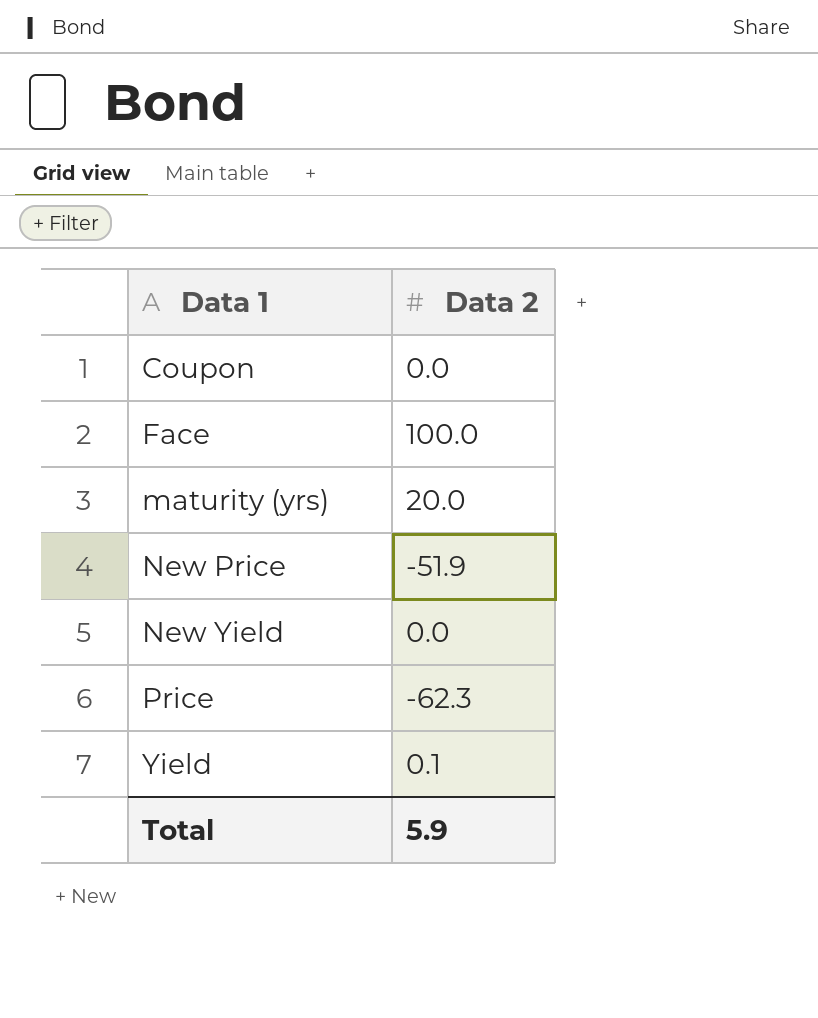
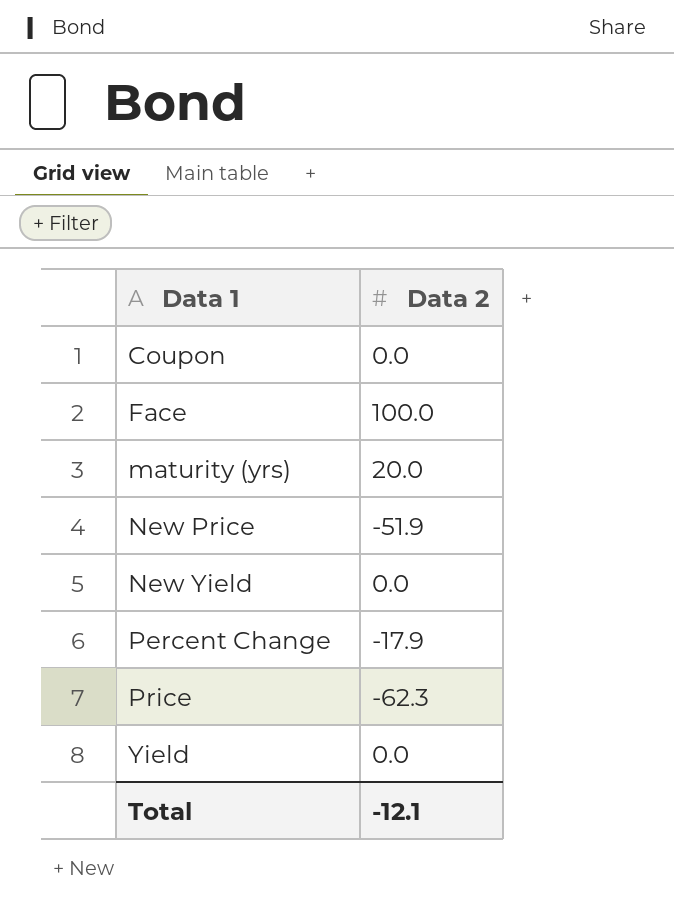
row Percent Change: none -> -17.9
Yield | Data 2: 0.1 -> 0.0
Total | Data 2: 5.9 -> -12.1

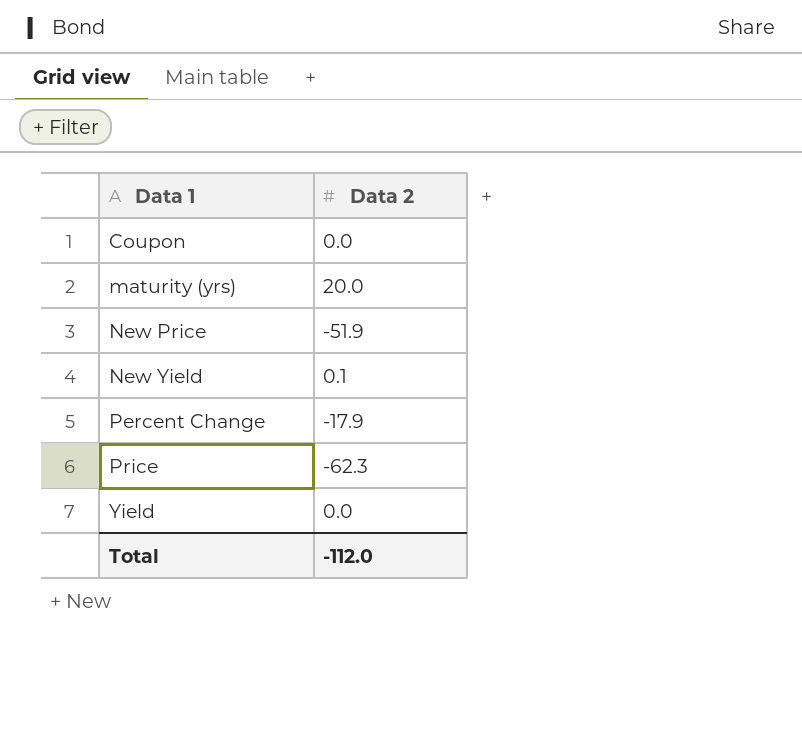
row Face: 100.0 -> none
New Yield | Data 2: 0.0 -> 0.1
Total | Data 2: -12.1 -> -112.0

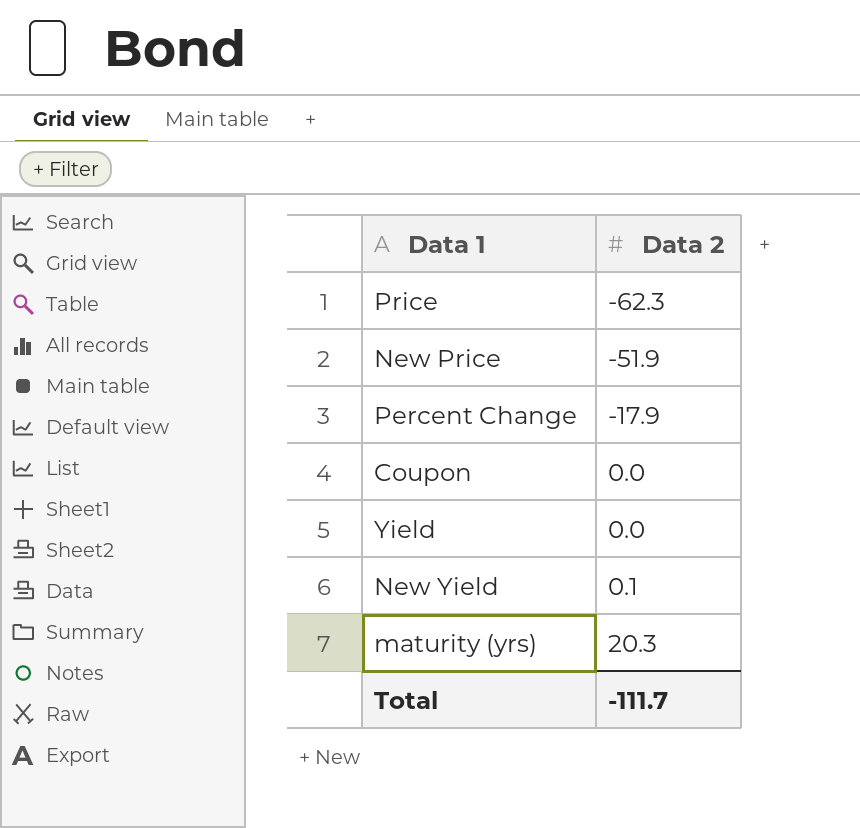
row order: Data 1 ascending -> Data 2 ascending
maturity (yrs) | Data 2: 20.0 -> 20.3
Total | Data 2: -112.0 -> -111.7

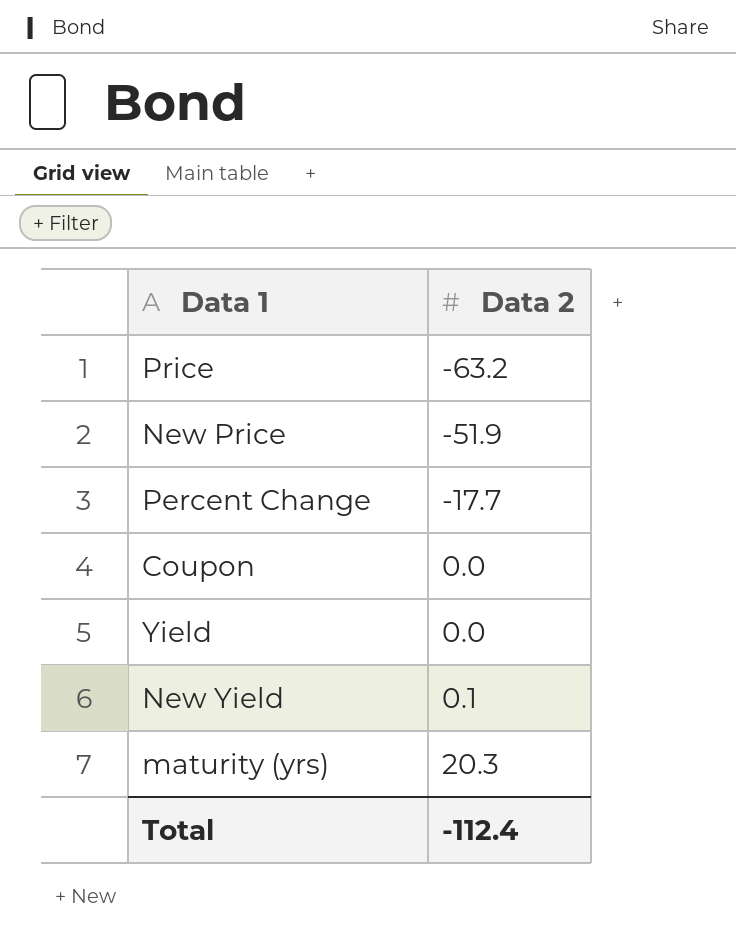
Price | Data 2: -62.3 -> -63.2
Percent Change | Data 2: -17.9 -> -17.7
Total | Data 2: -111.7 -> -112.4

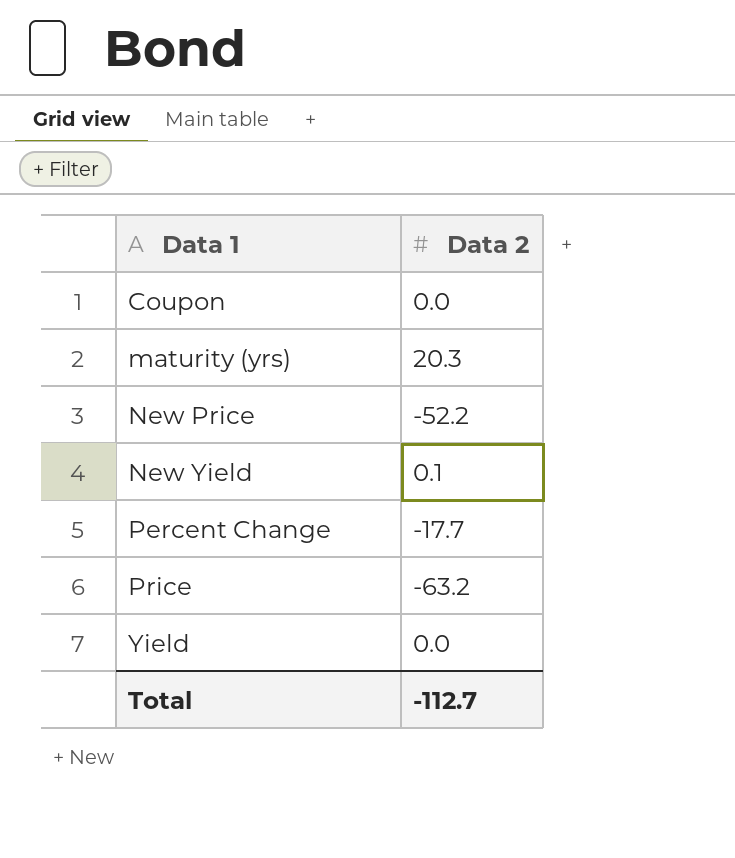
row order: Data 2 ascending -> Data 1 ascending
New Price | Data 2: -51.9 -> -52.2
Total | Data 2: -112.4 -> -112.7

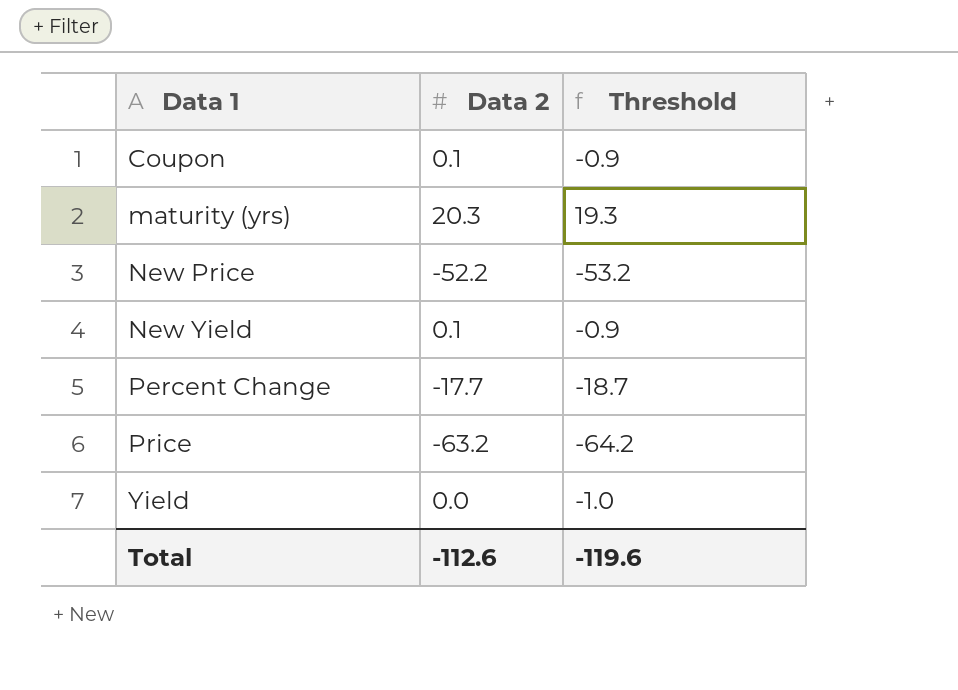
column Threshold | formula: none -> [Data 2] - 1
Coupon | Data 2: 0.0 -> 0.1
Total | Data 2: -112.7 -> -112.6

